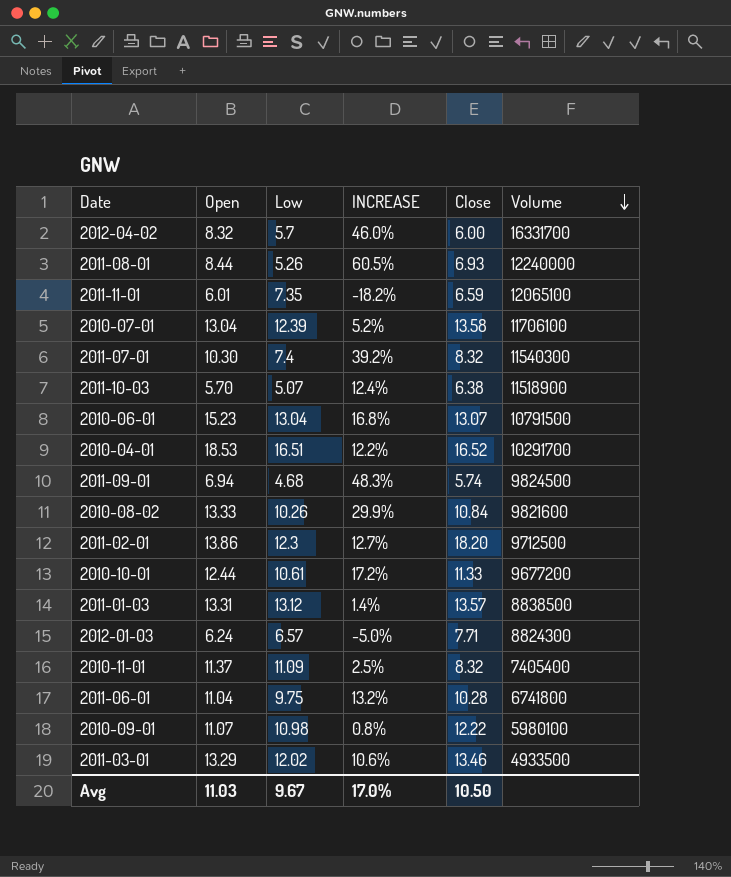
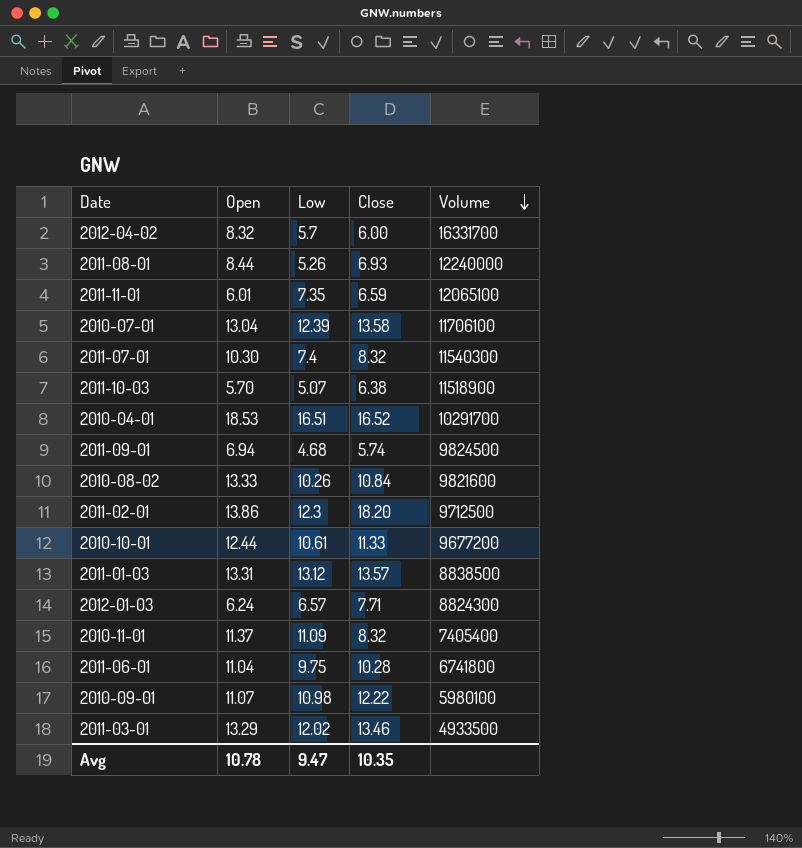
column INCREASE | formula: ([Open] - [Low]) / [Low] -> none
row 2010-06-01: 15.23 | 13.04 | 16.8% | 13.07 | 10791500 -> none
Avg | Open: 11.03 -> 10.78
Avg | Low: 9.67 -> 9.47
Avg | Close: 10.50 -> 10.35

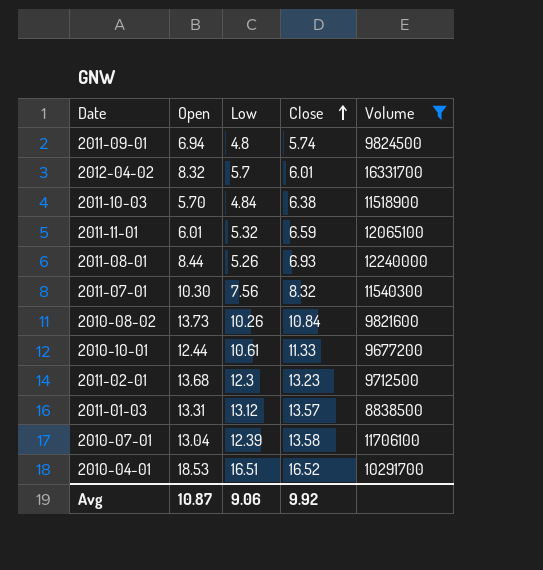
filter: none -> Volume >= 8838500
row order: Volume descending -> Close ascending
2011-09-01 | Low: 4.68 -> 4.8
2012-04-02 | Close: 6.00 -> 6.01
2011-10-03 | Low: 5.07 -> 4.84
2011-11-01 | Low: 7.35 -> 5.32
2011-07-01 | Low: 7.4 -> 7.56
2010-08-02 | Open: 13.33 -> 13.73
2011-02-01 | Open: 13.86 -> 13.68
2011-02-01 | Close: 18.20 -> 13.23
Avg | Open: 10.78 -> 10.87
Avg | Low: 9.47 -> 9.06
Avg | Close: 10.35 -> 9.92

